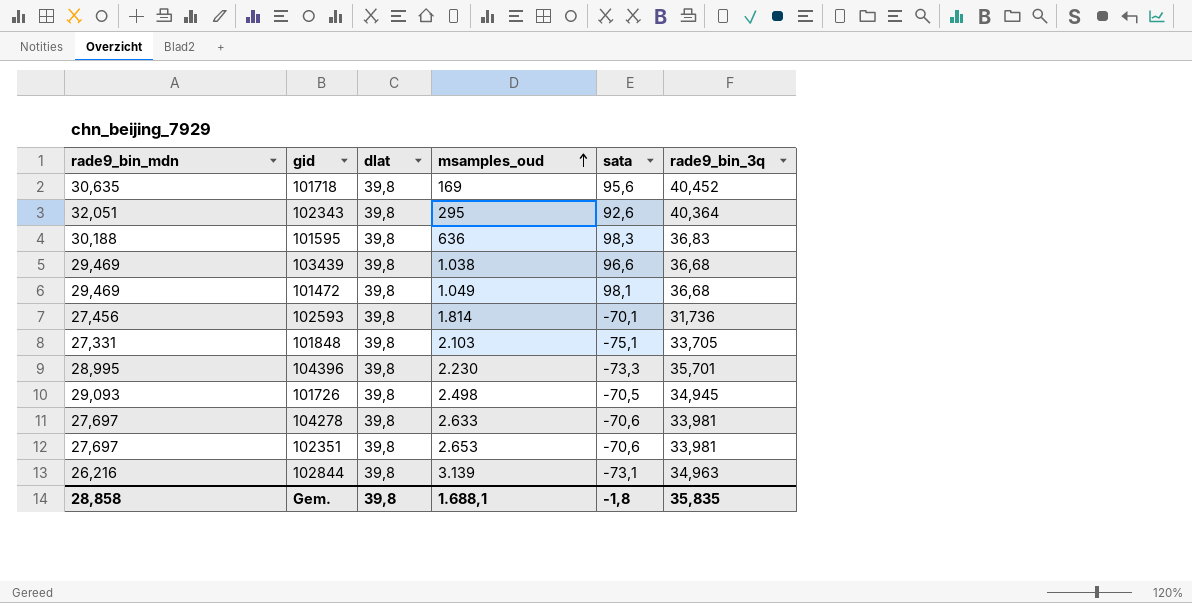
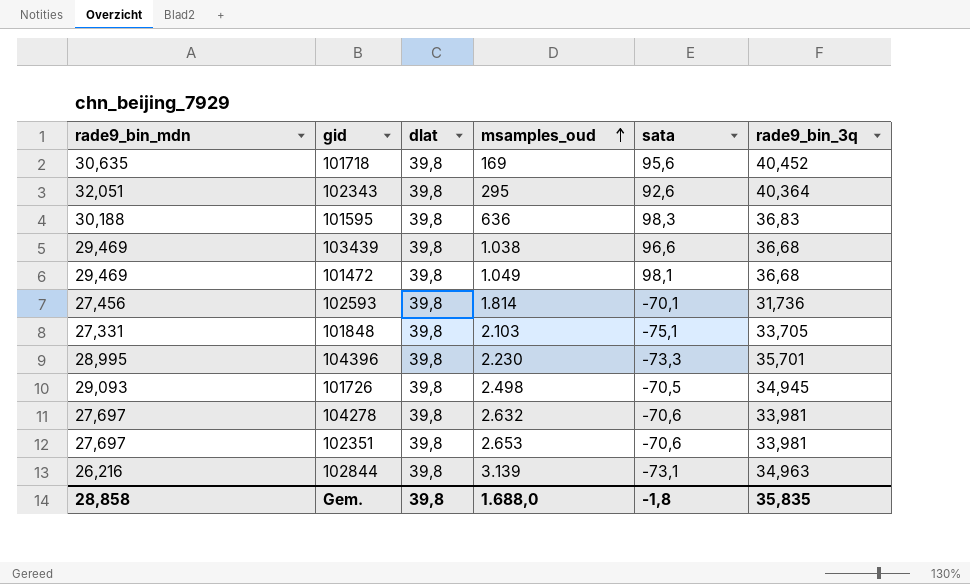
104278 | msamples_oud: 2.633 -> 2.632
Gem. | msamples_oud: 1.688,1 -> 1.688,0

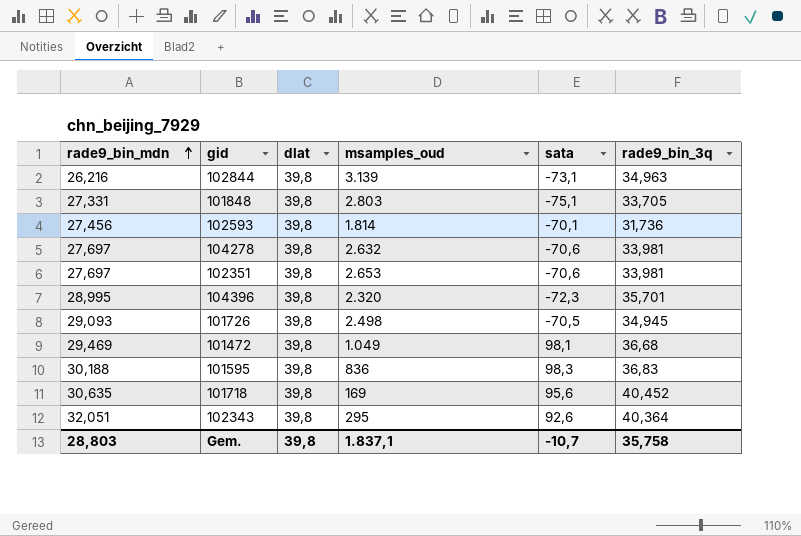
row order: msamples_oud ascending -> rade9_bin_mdn ascending
row 103439: 29,469 | 39,8 | 1.038 | 96,6 | 36,68 -> none
101848 | msamples_oud: 2.103 -> 2.803
104396 | msamples_oud: 2.230 -> 2.320
104396 | sata: -73,3 -> -72,3
101595 | msamples_oud: 636 -> 836
Gem. | rade9_bin_mdn: 28,858 -> 28,803
Gem. | msamples_oud: 1.688,0 -> 1.837,1
Gem. | sata: -1,8 -> -10,7
Gem. | rade9_bin_3q: 35,835 -> 35,758

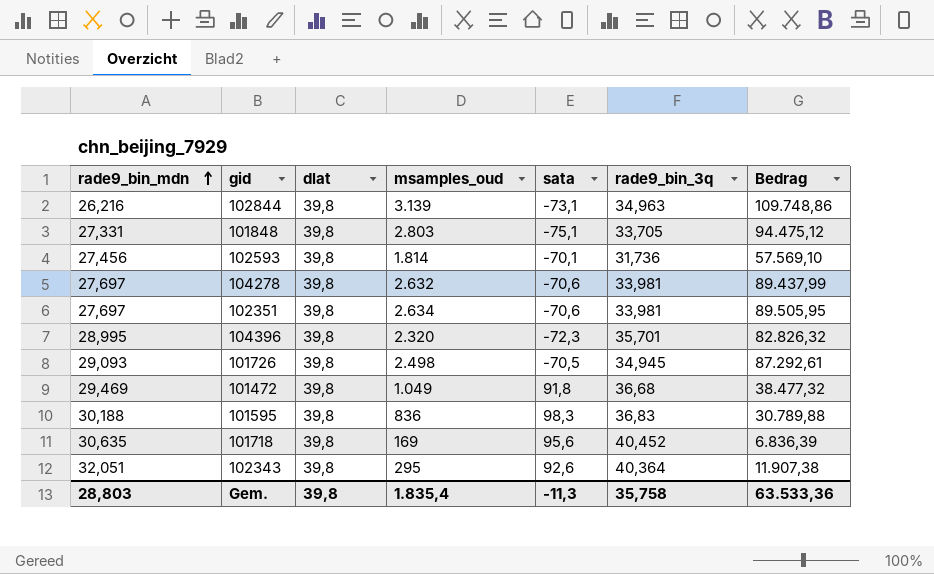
column Bedrag | formula: none -> [msamples_oud] * [rade9_bin_3q]
102351 | msamples_oud: 2.653 -> 2.634
101472 | sata: 98,1 -> 91,8
Gem. | msamples_oud: 1.837,1 -> 1.835,4
Gem. | sata: -10,7 -> -11,3

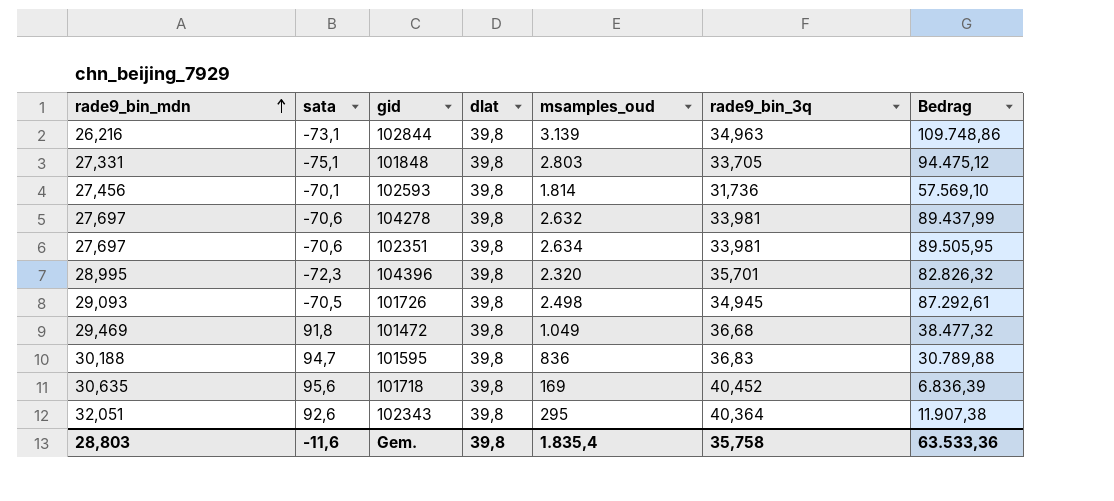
column sata | position: 5 -> 2
101595 | sata: 98,3 -> 94,7
Gem. | sata: -11,3 -> -11,6

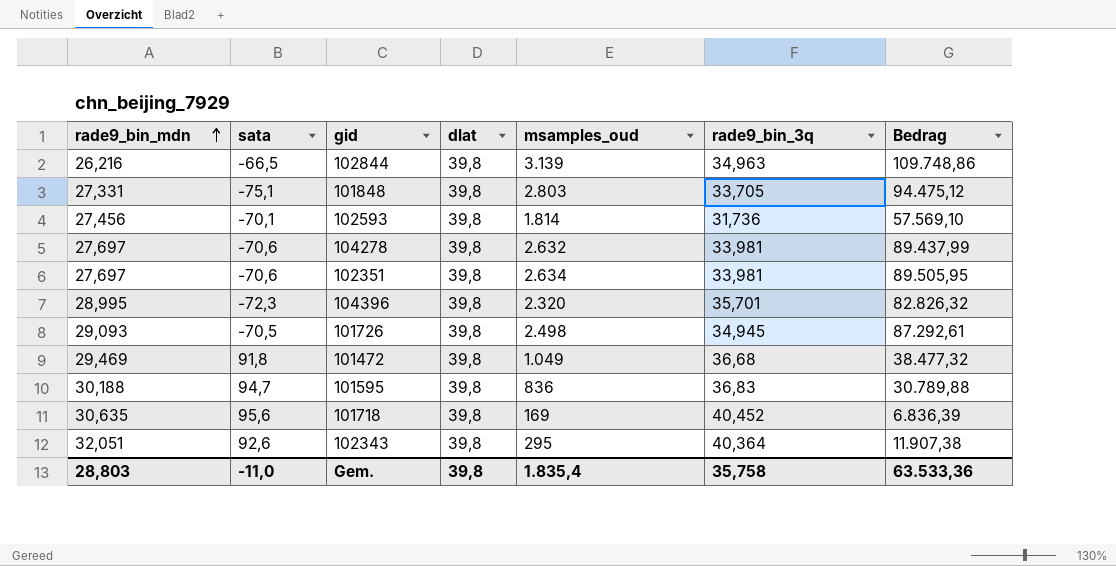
102844 | sata: -73,1 -> -66,5
Gem. | sata: -11,6 -> -11,0

